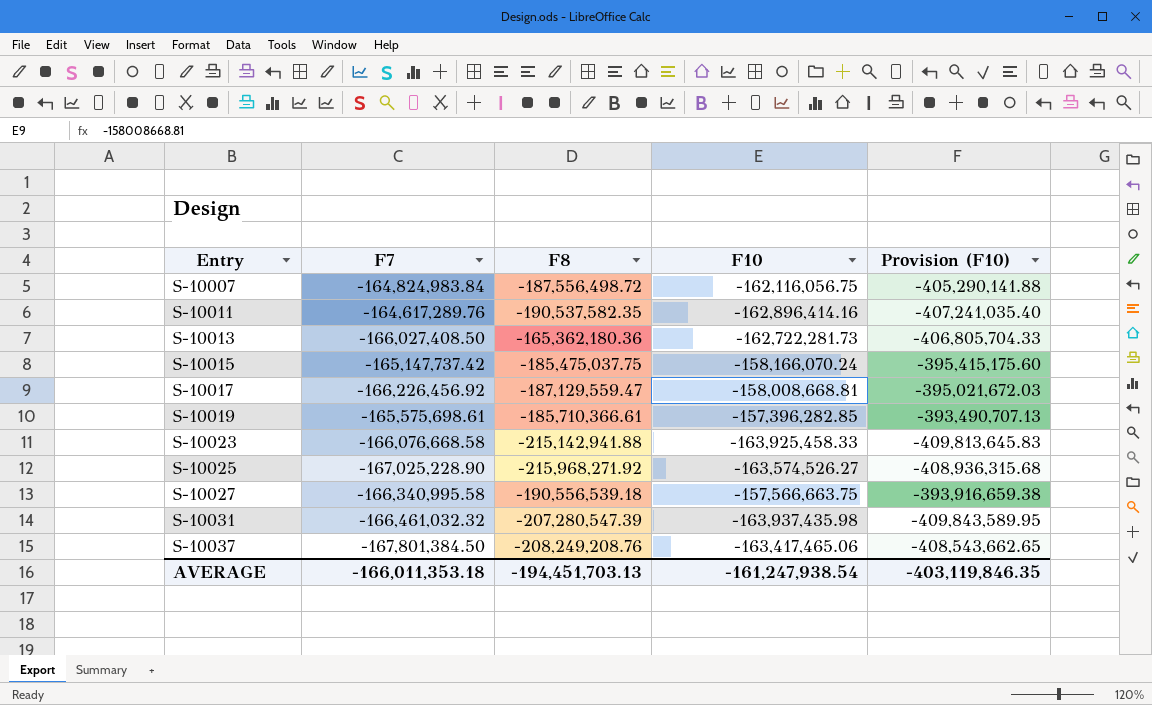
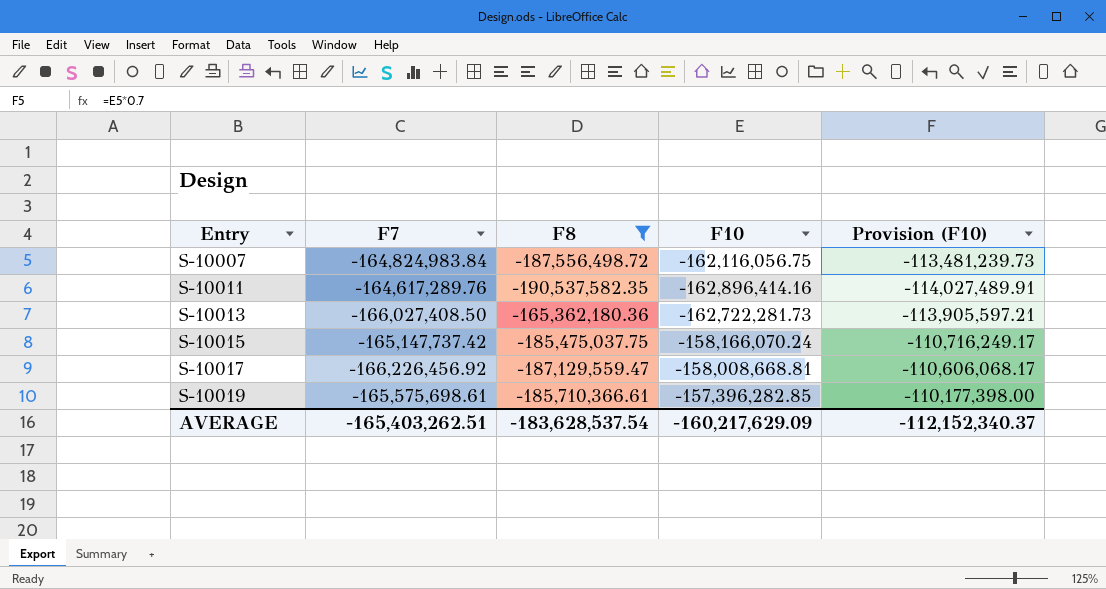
filter: none -> F8 >= -190,537,582.35
column Provision (F10) | formula: [F10] * 2.5 -> [F10] * 0.7
AVERAGE | F7: -166,011,353.18 -> -165,403,262.51
AVERAGE | F8: -194,451,703.13 -> -183,628,537.54
AVERAGE | F10: -161,247,938.54 -> -160,217,629.09
AVERAGE | Provision (F10): -403,119,846.35 -> -112,152,340.37

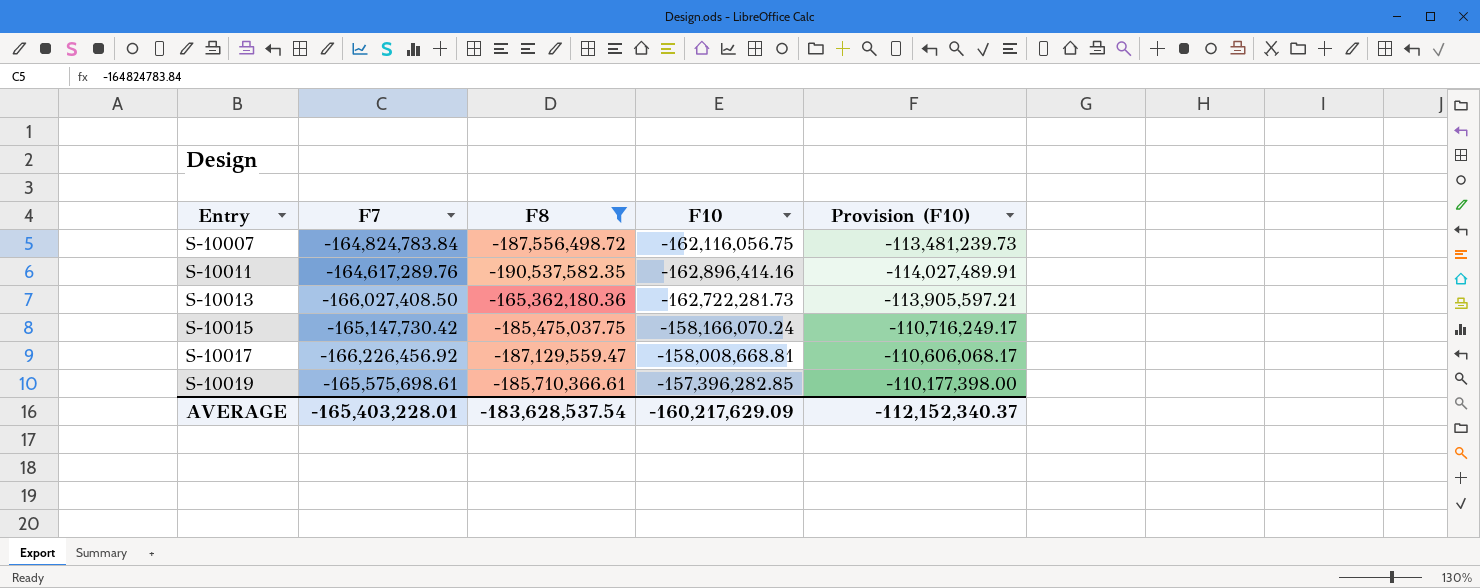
S-10007 | F7: -164,824,983.84 -> -164,824,783.84
S-10015 | F7: -165,147,737.42 -> -165,147,730.42
AVERAGE | F7: -165,403,262.51 -> -165,403,228.01

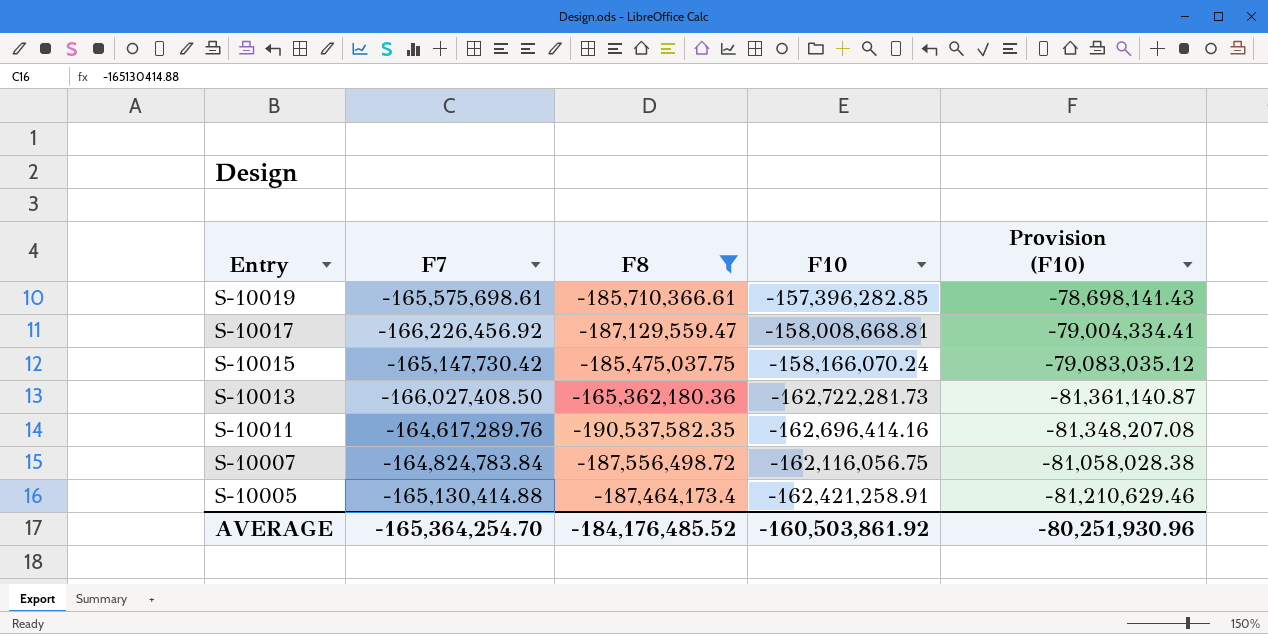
row order: Entry ascending -> Entry descending
column Provision (F10) | formula: [F10] * 0.7 -> [F10] * 0.5
S-10011 | F10: -162,896,414.16 -> -162,696,414.16
row S-10005: none -> -165,130,414.88 | -187,464,173.4 | -162,421,258.91 | -81,210,629.46
AVERAGE | F7: -165,403,228.01 -> -165,364,254.70
AVERAGE | F8: -183,628,537.54 -> -184,176,485.52
AVERAGE | F10: -160,217,629.09 -> -160,503,861.92
AVERAGE | Provision (F10): -112,152,340.37 -> -80,251,930.96

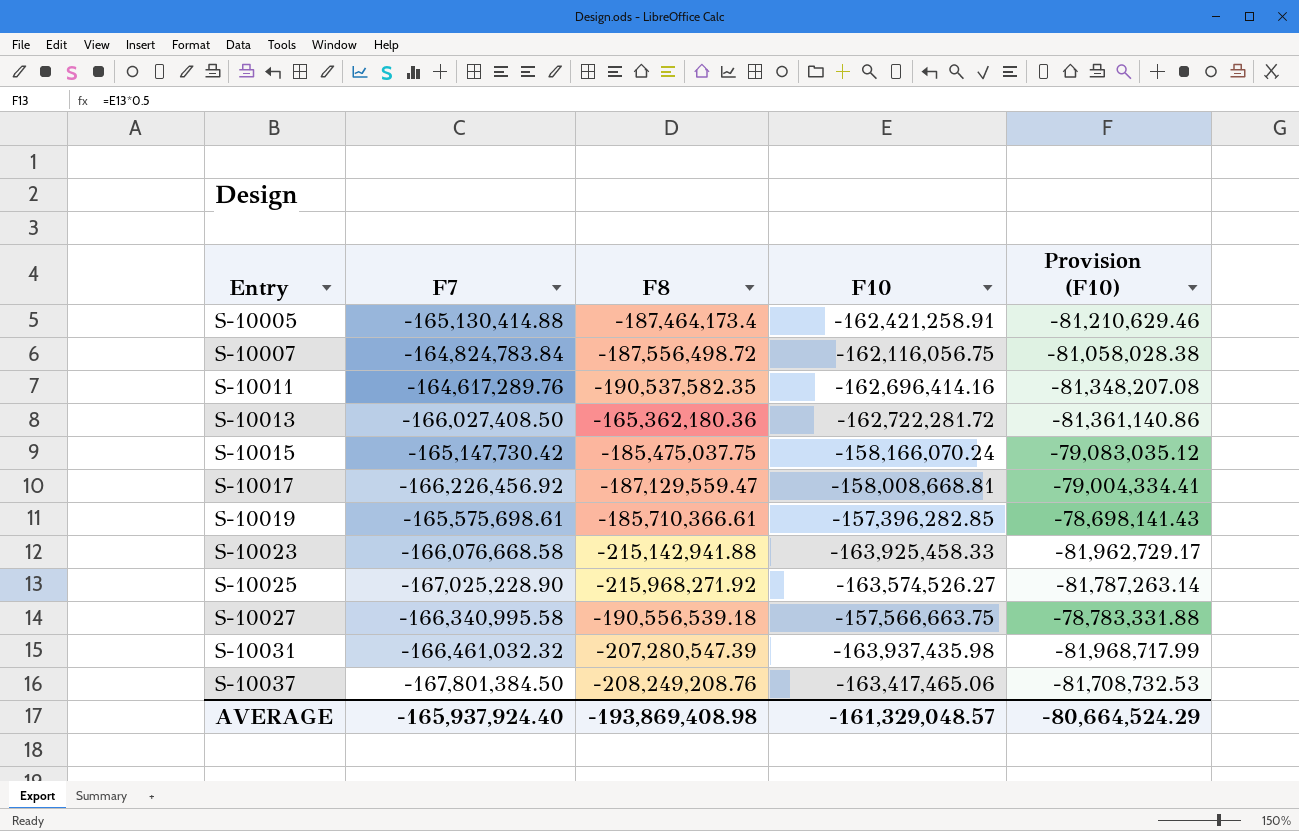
filter: F8 >= -190,537,582.35 -> none
row order: Entry descending -> Entry ascending
S-10013 | F10: -162,722,281.73 -> -162,722,281.72
S-10013 | Provision (F10): -81,361,140.87 -> -81,361,140.86
AVERAGE | F7: -165,364,254.70 -> -165,937,924.40
AVERAGE | F8: -184,176,485.52 -> -193,869,408.98
AVERAGE | F10: -160,503,861.92 -> -161,329,048.57
AVERAGE | Provision (F10): -80,251,930.96 -> -80,664,524.29

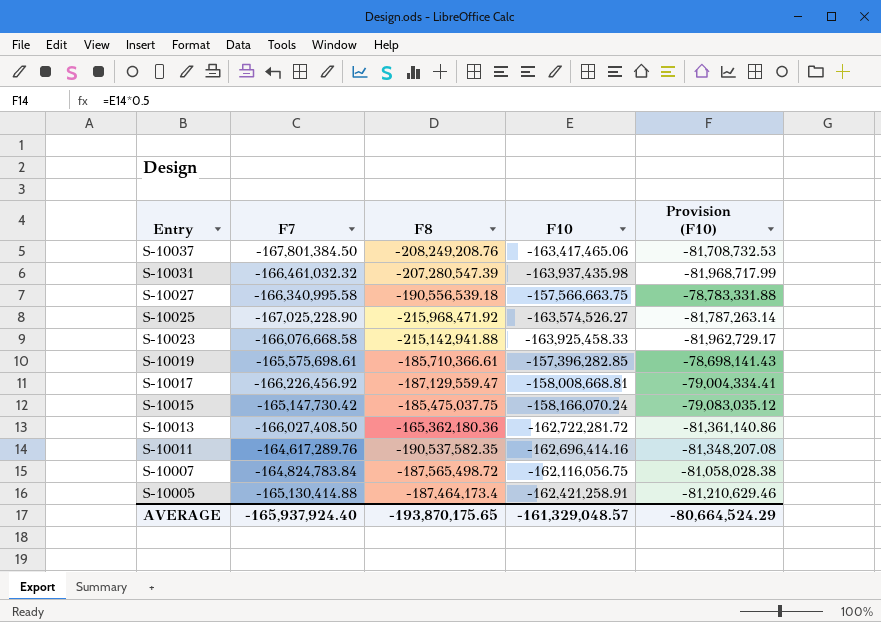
row order: Entry ascending -> Entry descending
S-10025 | F8: -215,968,271.92 -> -215,968,471.92
S-10007 | F8: -187,556,498.72 -> -187,565,498.72
AVERAGE | F8: -193,869,408.98 -> -193,870,175.65

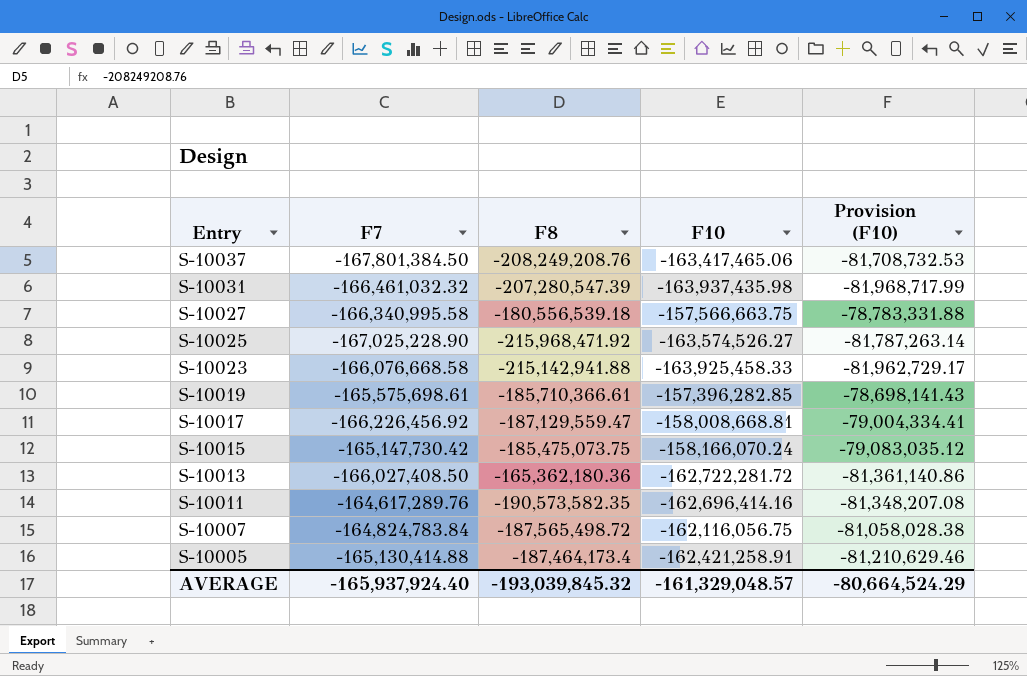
S-10027 | F8: -190,556,539.18 -> -180,556,539.18
S-10015 | F8: -185,475,037.75 -> -185,475,073.75
S-10011 | F8: -190,537,582.35 -> -190,573,582.35
AVERAGE | F8: -193,870,175.65 -> -193,039,845.32

